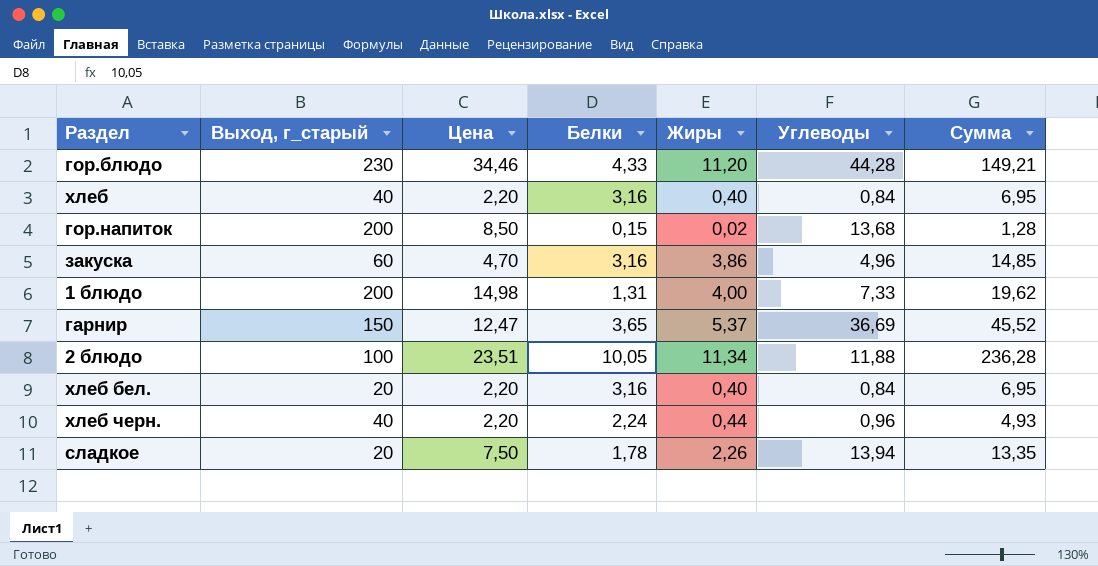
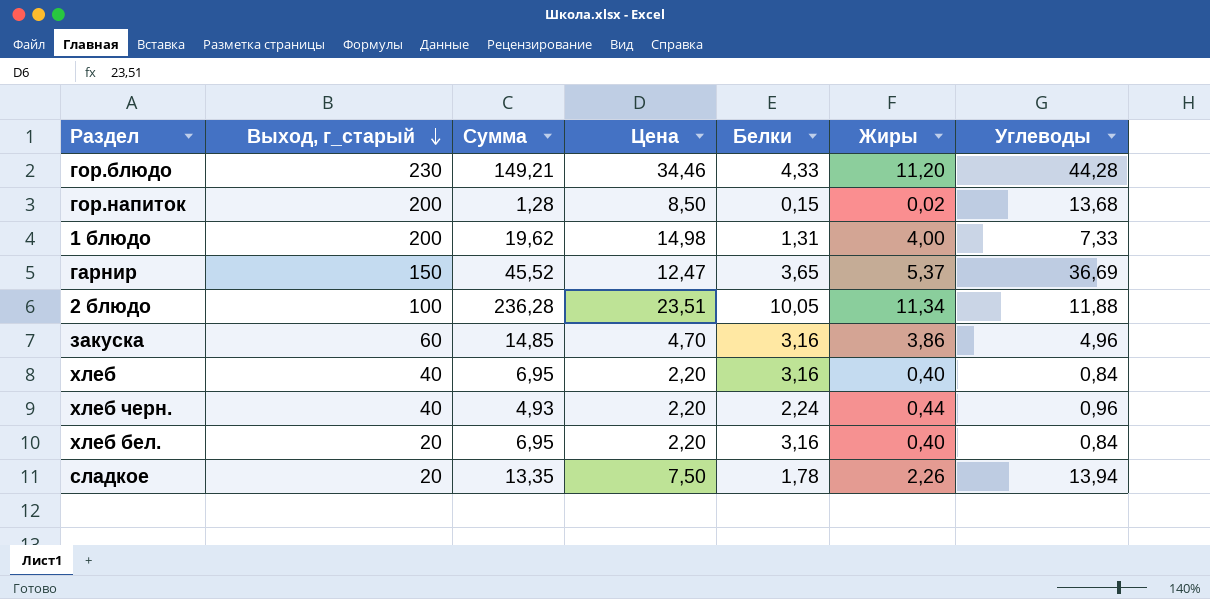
row order: none -> Выход, г_старый descending
column Сумма | position: 7 -> 3

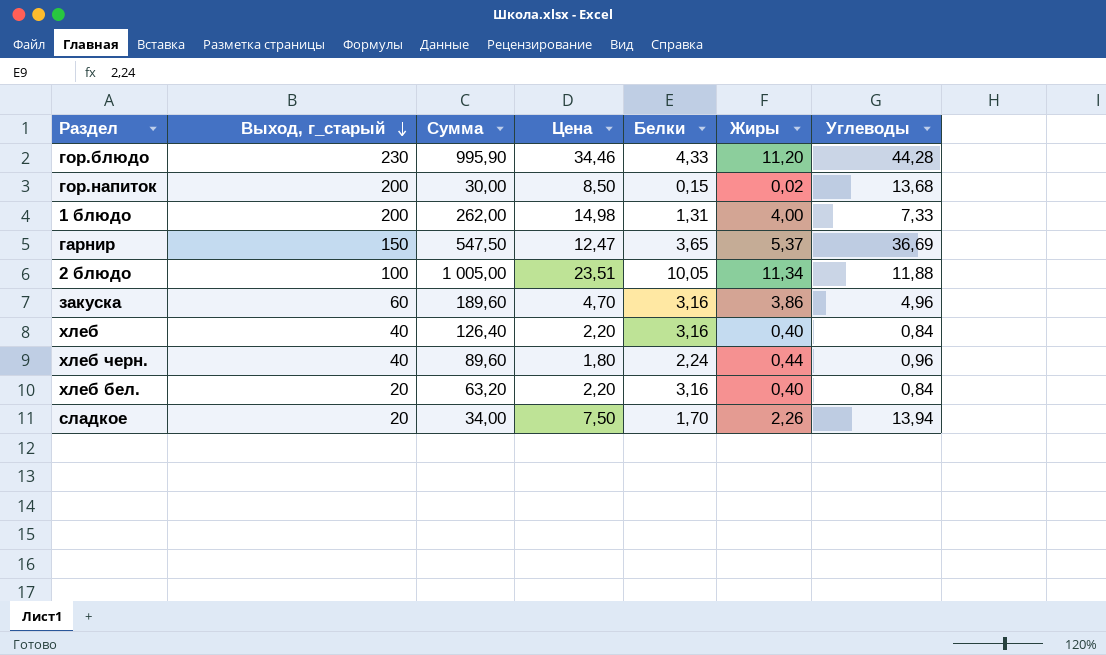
column Сумма | formula: [Цена] * [Белки] -> [Выход, г_старый] * [Белки]
хлеб черн. | Цена: 2,20 -> 1,80
сладкое | Белки: 1,78 -> 1,70

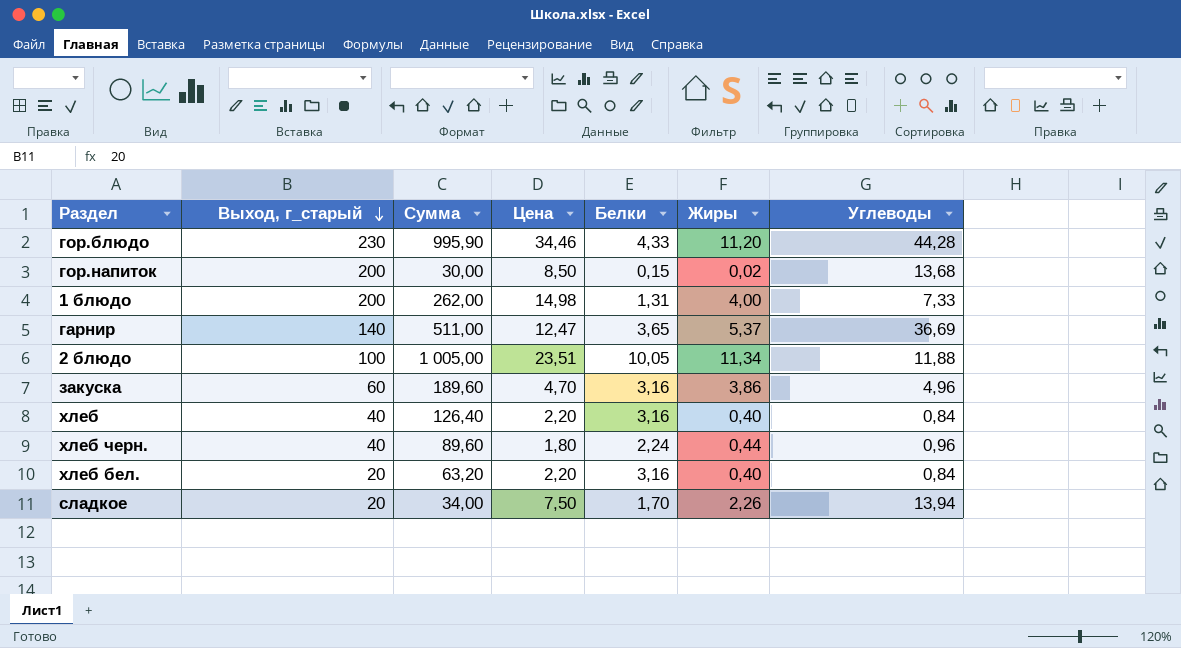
гарнир | Выход, г_старый: 150 -> 140
гарнир | Сумма: 547,50 -> 511,00

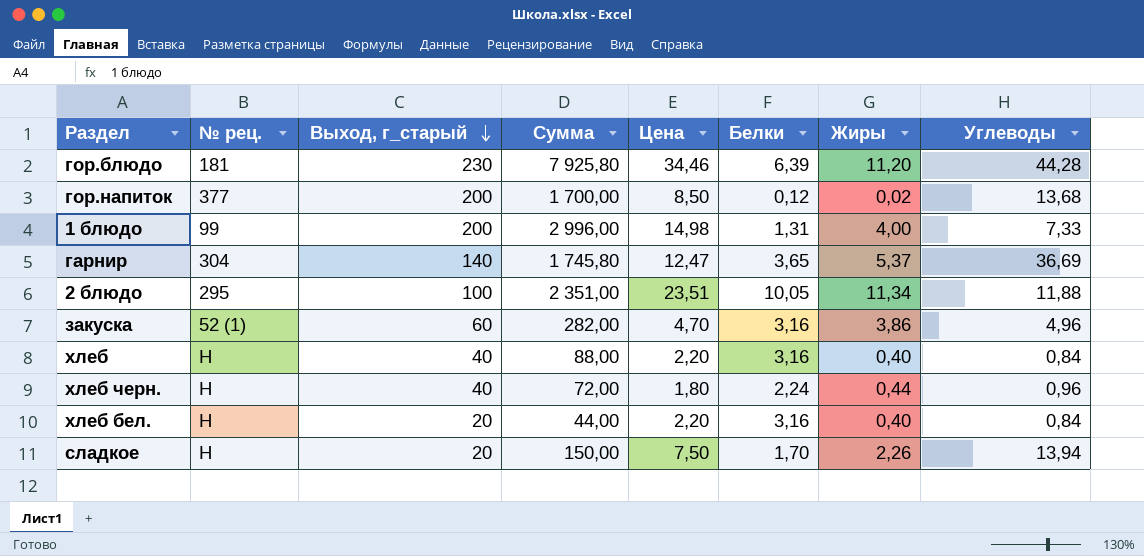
column № рец. | position: none -> 2
column Сумма | formula: [Выход, г_старый] * [Белки] -> [Выход, г_старый] * [Цена]
гор.блюдо | Белки: 4,33 -> 6,39
гор.напиток | Белки: 0,15 -> 0,12

